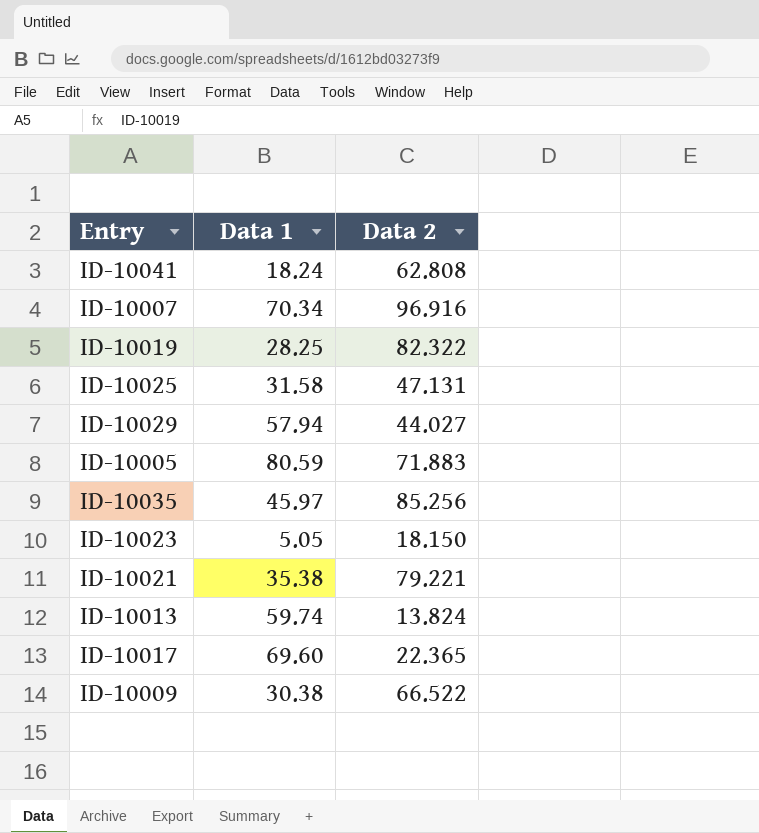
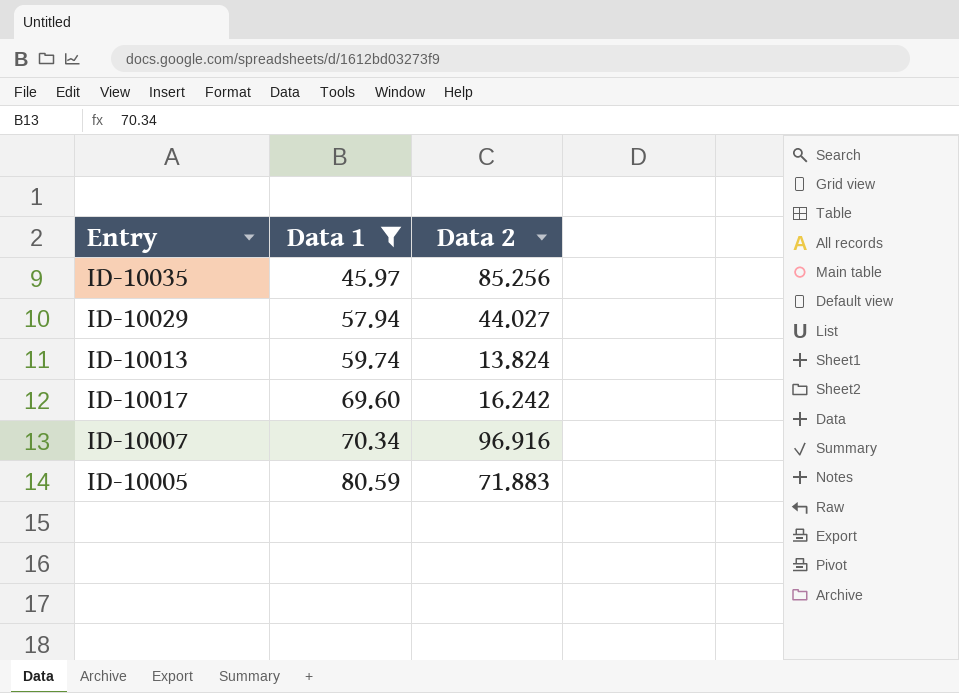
filter: none -> Data 1 >= 45.97
row order: none -> Data 1 ascending
ID-10017 | Data 2: 22.365 -> 16.242

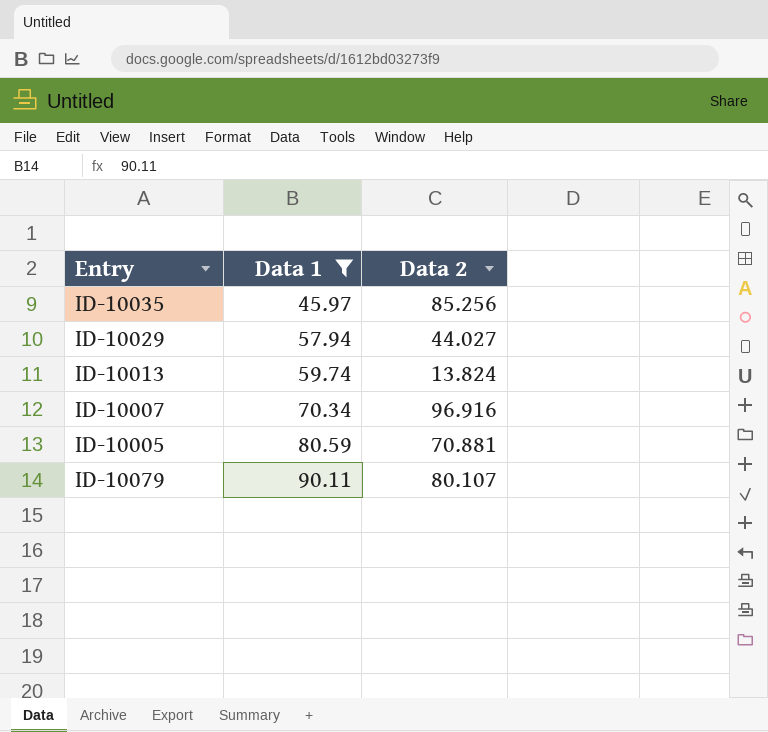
row ID-10017: 69.60 | 16.242 -> none
ID-10005 | Data 2: 71.883 -> 70.881
row ID-10079: none -> 90.11 | 80.107

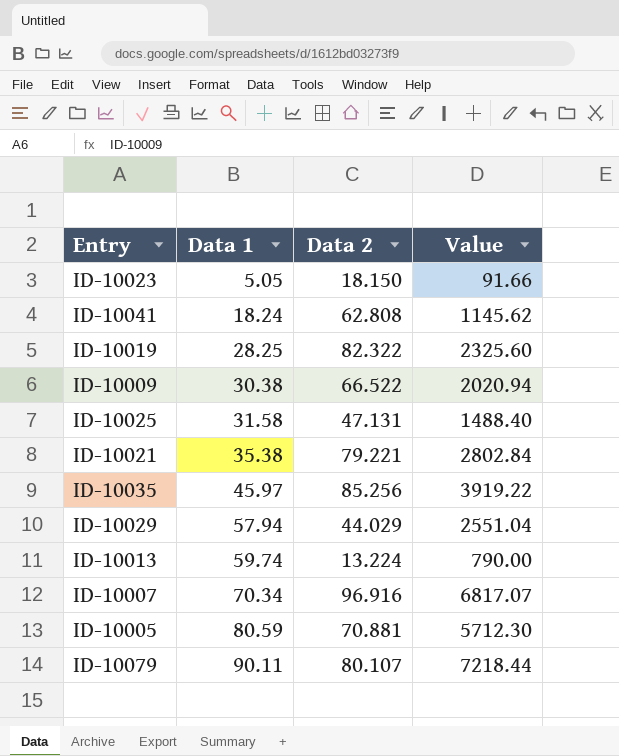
filter: Data 1 >= 45.97 -> none
column Value | formula: none -> [Data 1] * [Data 2]
ID-10029 | Data 2: 44.027 -> 44.029
ID-10013 | Data 2: 13.824 -> 13.224

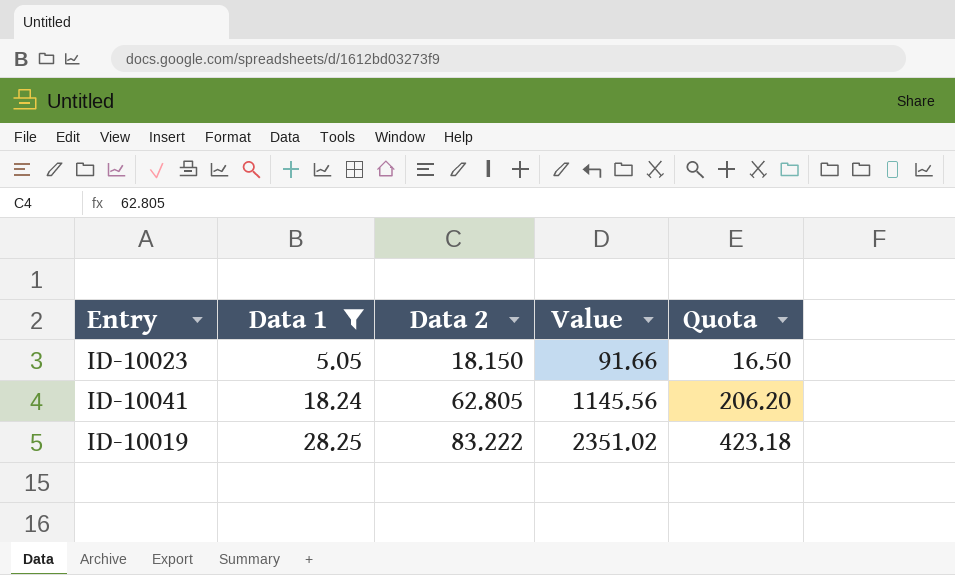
filter: none -> Data 1 <= 28.25
column Quota | formula: none -> [Value] * 0.18
ID-10041 | Data 2: 62.808 -> 62.805
ID-10041 | Value: 1145.62 -> 1145.56
ID-10019 | Data 2: 82.322 -> 83.222
ID-10019 | Value: 2325.60 -> 2351.02

